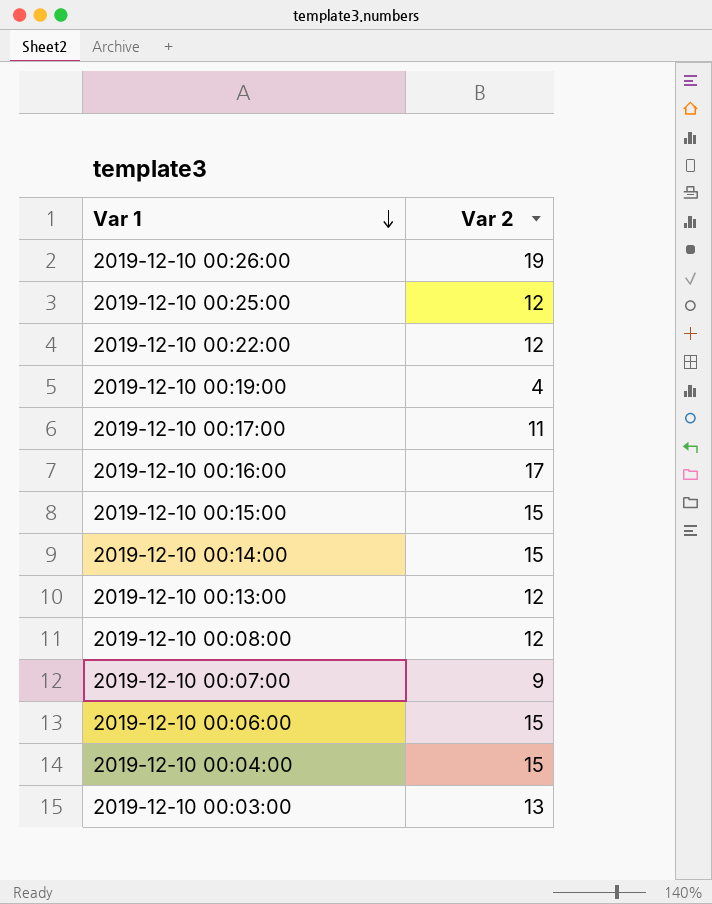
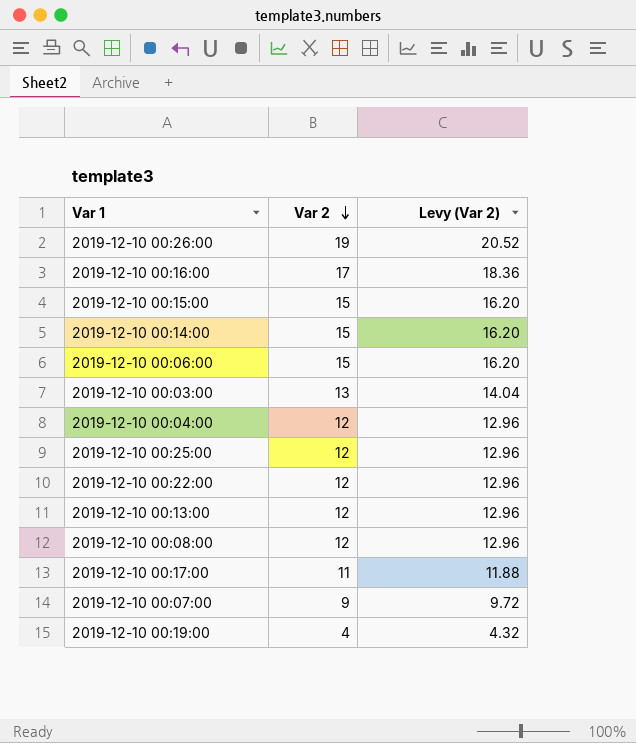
row order: Var 1 descending -> Var 2 descending
column Levy (Var 2) | formula: none -> [Var 2] * 1.08
2019-12-10 00:04:00 | Var 2: 15 -> 12

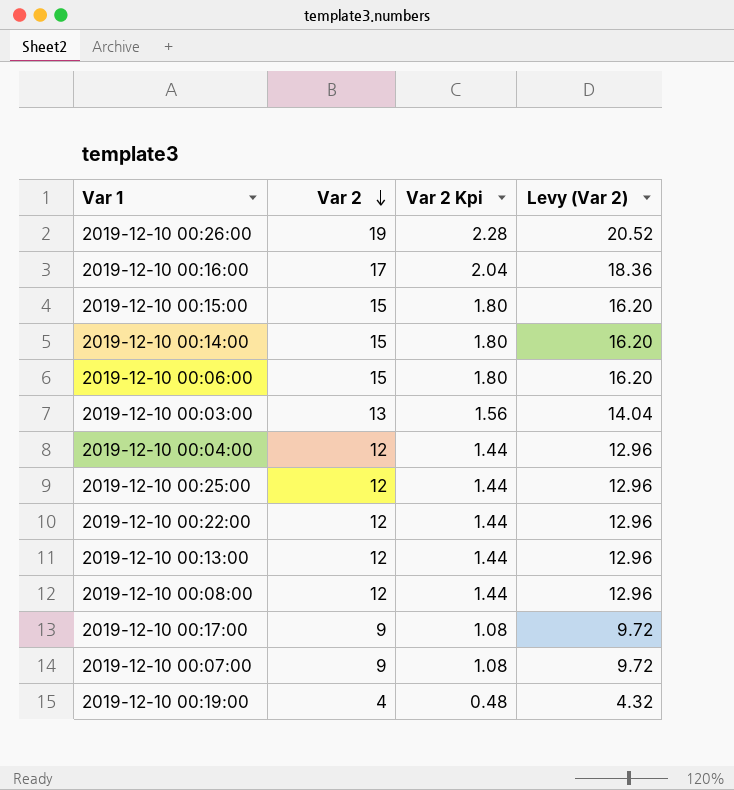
column Var 2 Kpi | formula: none -> [Var 2] * 0.12
2019-12-10 00:17:00 | Var 2: 11 -> 9
2019-12-10 00:17:00 | Levy (Var 2): 11.88 -> 9.72

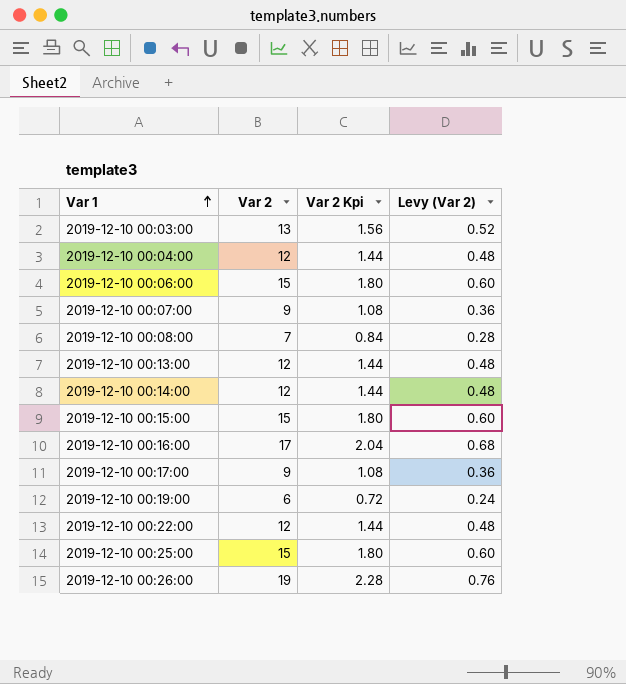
row order: Var 2 descending -> Var 1 ascending
column Levy (Var 2) | formula: [Var 2] * 1.08 -> [Var 2] * 0.04
2019-12-10 00:08:00 | Var 2: 12 -> 7
2019-12-10 00:08:00 | Var 2 Kpi: 1.44 -> 0.84
2019-12-10 00:14:00 | Var 2: 15 -> 12
2019-12-10 00:14:00 | Var 2 Kpi: 1.80 -> 1.44
2019-12-10 00:19:00 | Var 2: 4 -> 6
2019-12-10 00:19:00 | Var 2 Kpi: 0.48 -> 0.72
2019-12-10 00:25:00 | Var 2: 12 -> 15
2019-12-10 00:25:00 | Var 2 Kpi: 1.44 -> 1.80

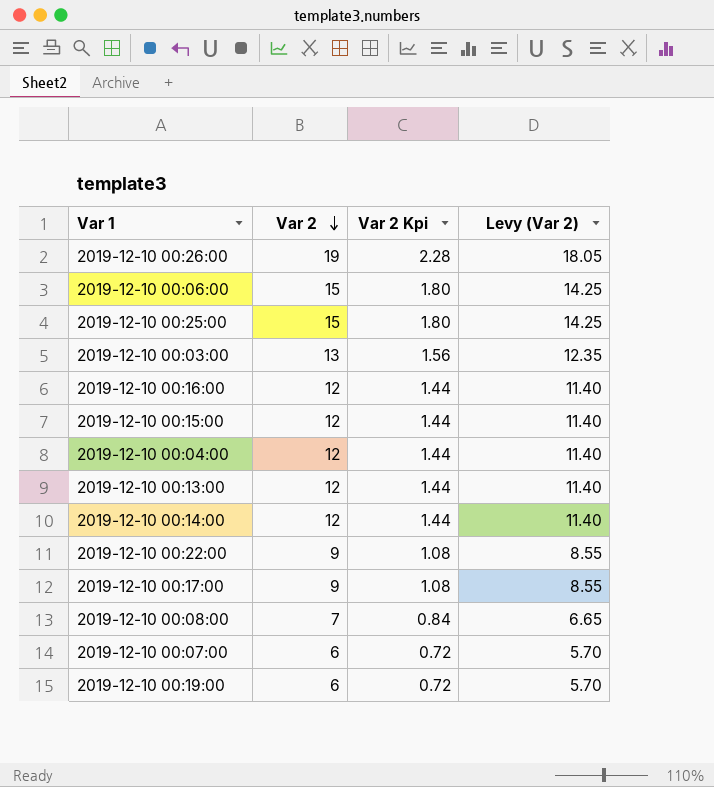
row order: Var 1 ascending -> Var 2 descending
column Levy (Var 2) | formula: [Var 2] * 0.04 -> [Var 2] * 0.95
2019-12-10 00:16:00 | Var 2: 17 -> 12
2019-12-10 00:16:00 | Var 2 Kpi: 2.04 -> 1.44
2019-12-10 00:15:00 | Var 2: 15 -> 12
2019-12-10 00:15:00 | Var 2 Kpi: 1.80 -> 1.44
2019-12-10 00:22:00 | Var 2: 12 -> 9
2019-12-10 00:22:00 | Var 2 Kpi: 1.44 -> 1.08
2019-12-10 00:07:00 | Var 2: 9 -> 6
2019-12-10 00:07:00 | Var 2 Kpi: 1.08 -> 0.72

